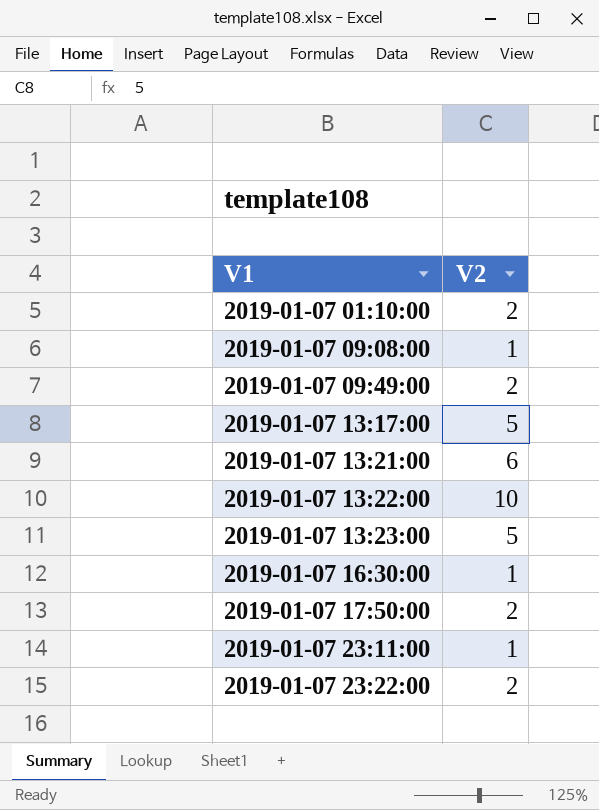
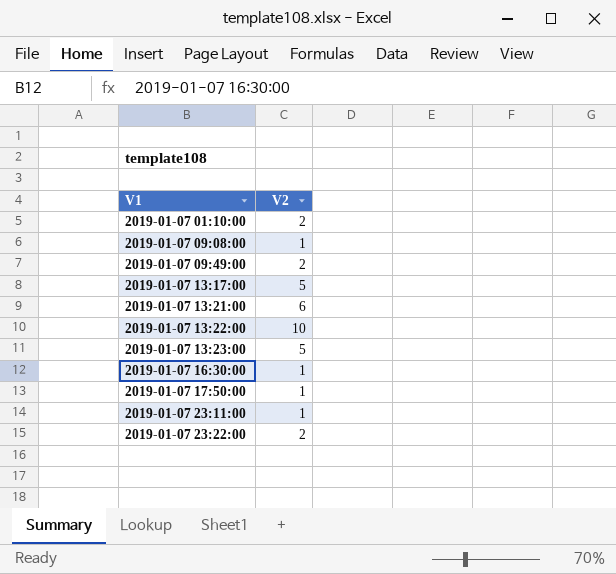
2019-01-07 17:50:00 | V2: 2 -> 1

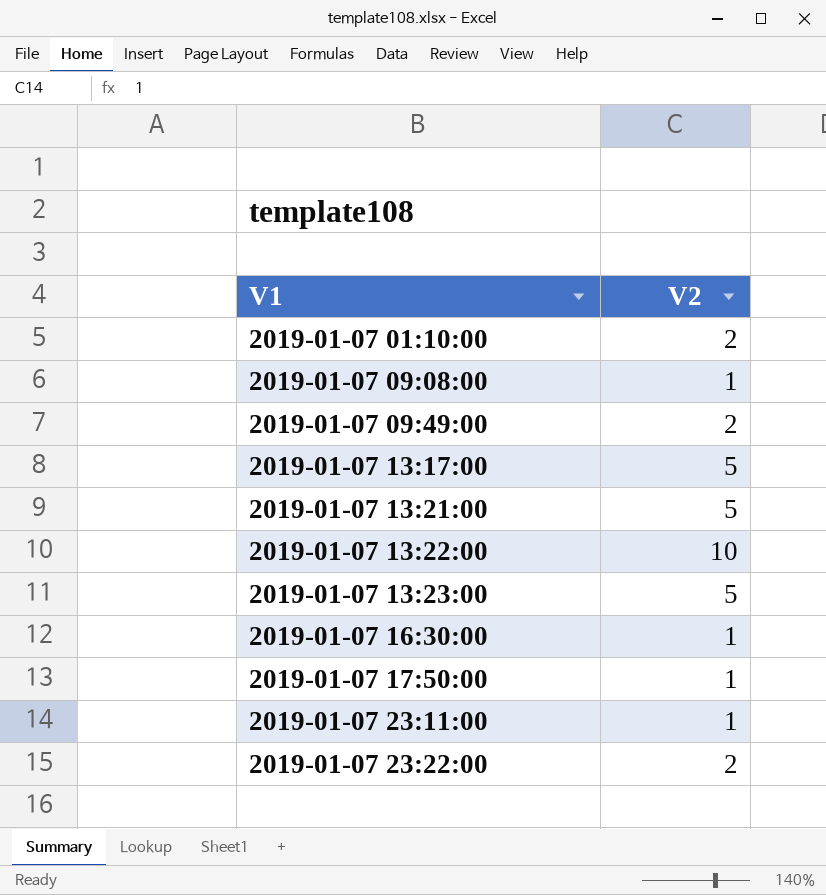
2019-01-07 13:21:00 | V2: 6 -> 5

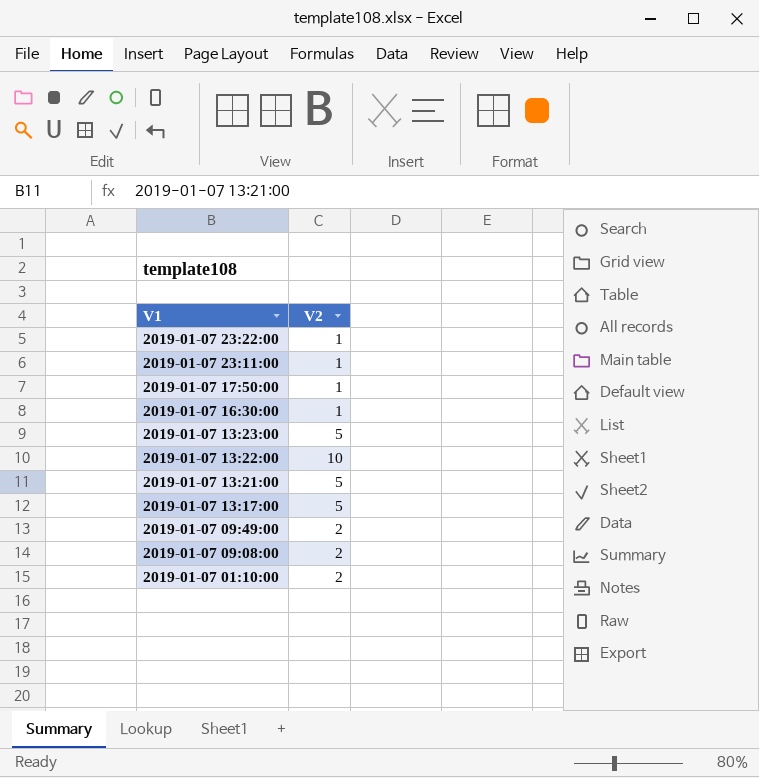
row order: V1 ascending -> V1 descending
2019-01-07 23:22:00 | V2: 2 -> 1
2019-01-07 09:08:00 | V2: 1 -> 2

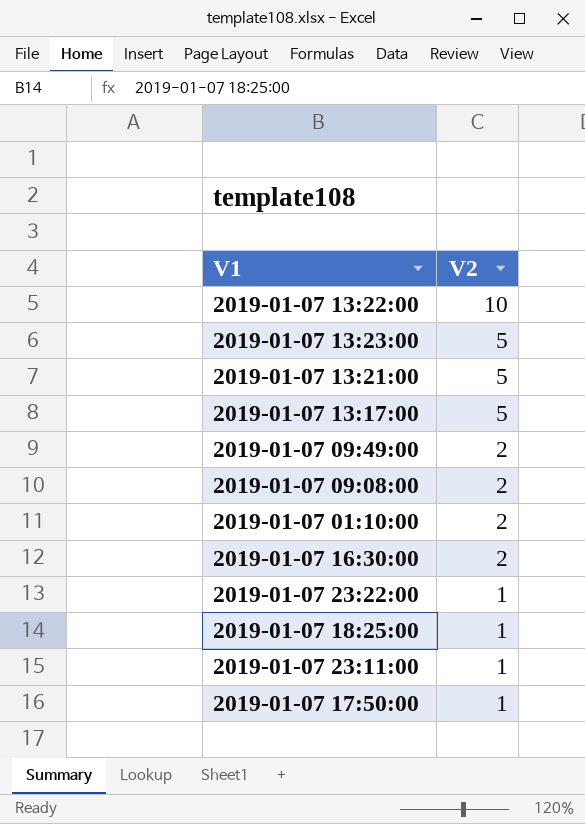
row order: V1 descending -> V2 descending
2019-01-07 16:30:00 | V2: 1 -> 2
row 2019-01-07 18:25:00: none -> 1

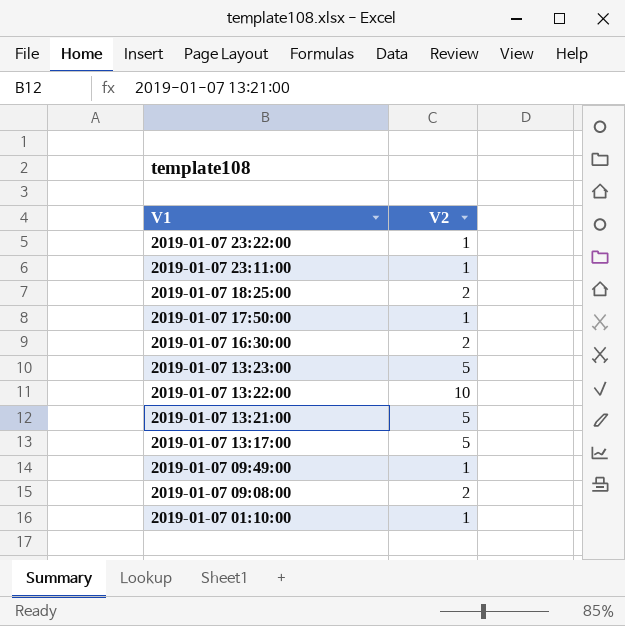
row order: V2 descending -> V1 descending
2019-01-07 18:25:00 | V2: 1 -> 2
2019-01-07 09:49:00 | V2: 2 -> 1
2019-01-07 01:10:00 | V2: 2 -> 1

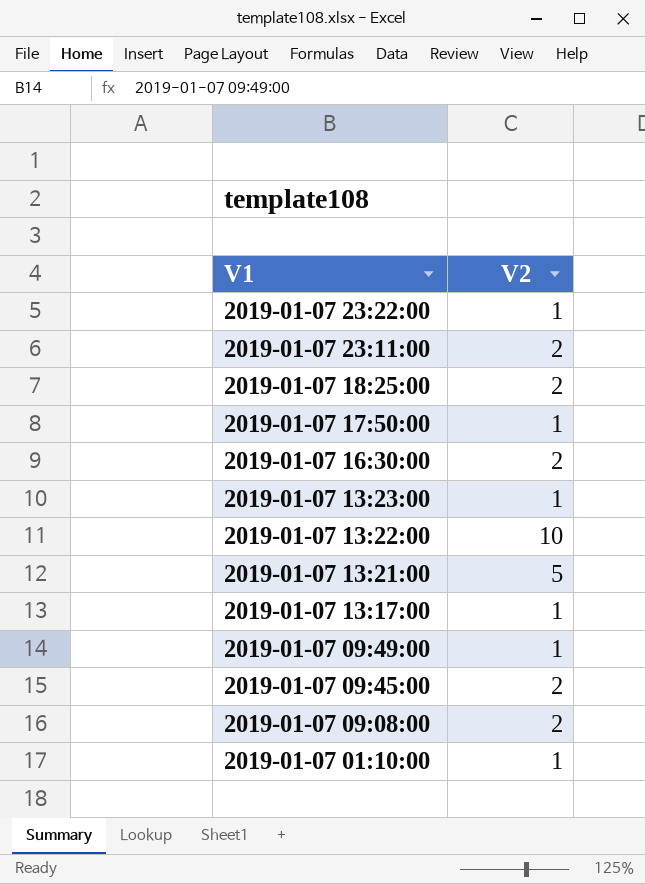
2019-01-07 23:11:00 | V2: 1 -> 2
2019-01-07 13:23:00 | V2: 5 -> 1
2019-01-07 13:17:00 | V2: 5 -> 1
row 2019-01-07 09:45:00: none -> 2

